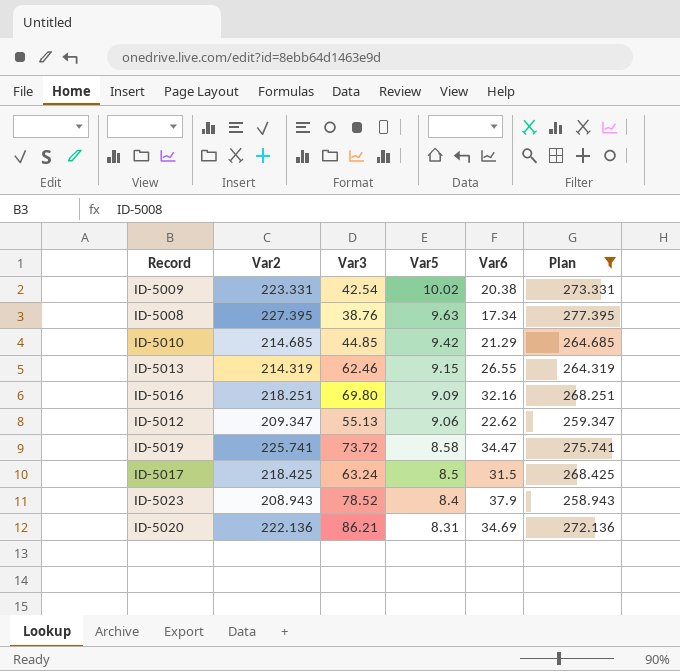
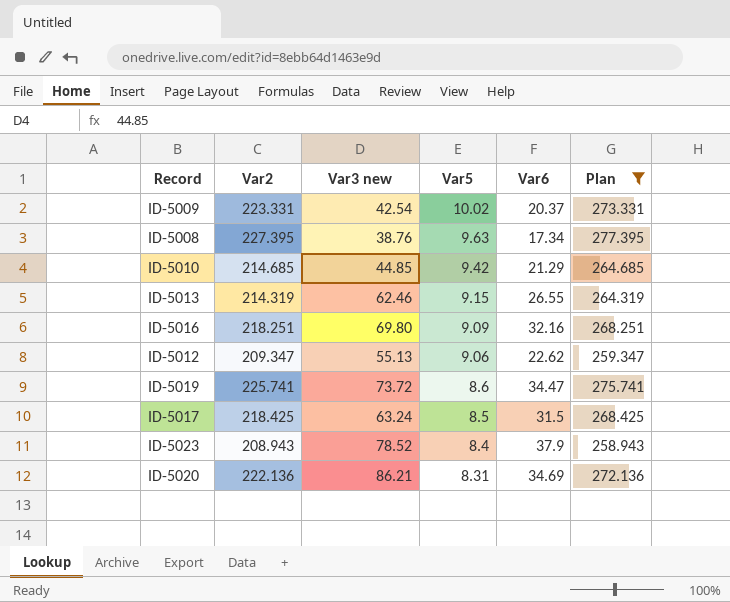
column name: Var3 -> Var3 new
ID-5009 | Var6: 20.38 -> 20.37
ID-5019 | Var5: 8.58 -> 8.6

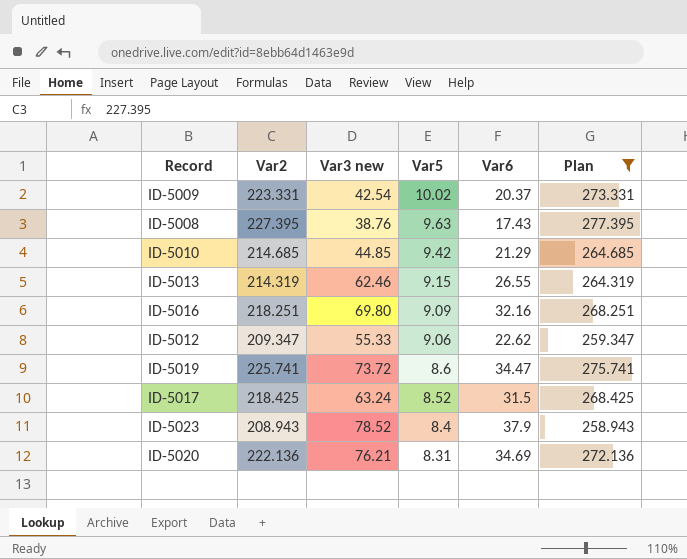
ID-5008 | Var6: 17.34 -> 17.43
ID-5012 | Var3 new: 55.13 -> 55.33
ID-5017 | Var5: 8.5 -> 8.52
ID-5020 | Var3 new: 86.21 -> 76.21

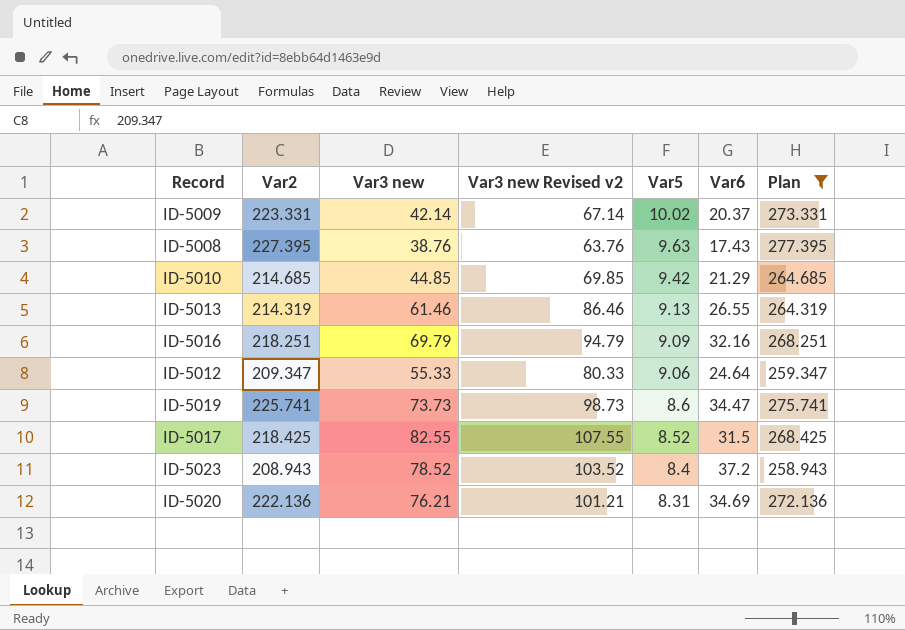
column Var3 new Revised v2 | formula: none -> [Var3 new] + 25
ID-5009 | Var3 new: 42.54 -> 42.14
ID-5013 | Var3 new: 62.46 -> 61.46
ID-5013 | Var5: 9.15 -> 9.13
ID-5016 | Var3 new: 69.80 -> 69.79
ID-5012 | Var6: 22.62 -> 24.64
ID-5019 | Var3 new: 73.72 -> 73.73
ID-5017 | Var3 new: 63.24 -> 82.55
ID-5023 | Var6: 37.9 -> 37.2

